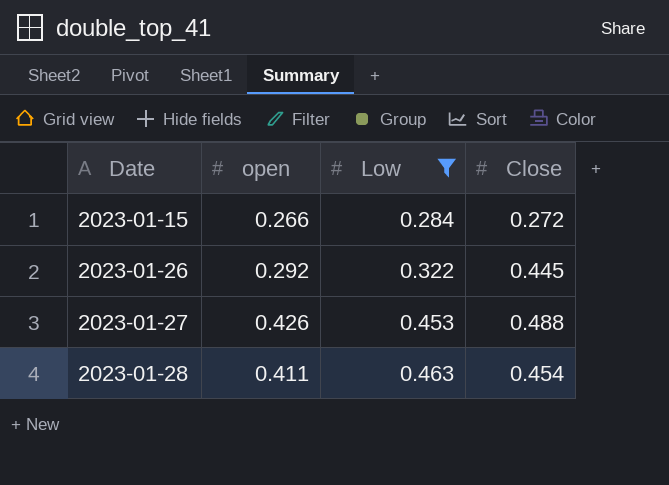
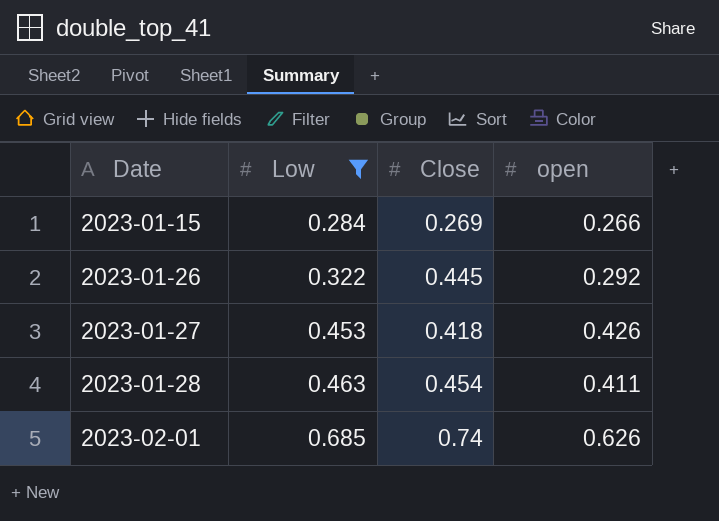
column open | position: 2 -> 4
2023-01-15 | Close: 0.272 -> 0.269
2023-01-27 | Close: 0.488 -> 0.418
row 2023-02-01: none -> 0.685 | 0.74 | 0.626

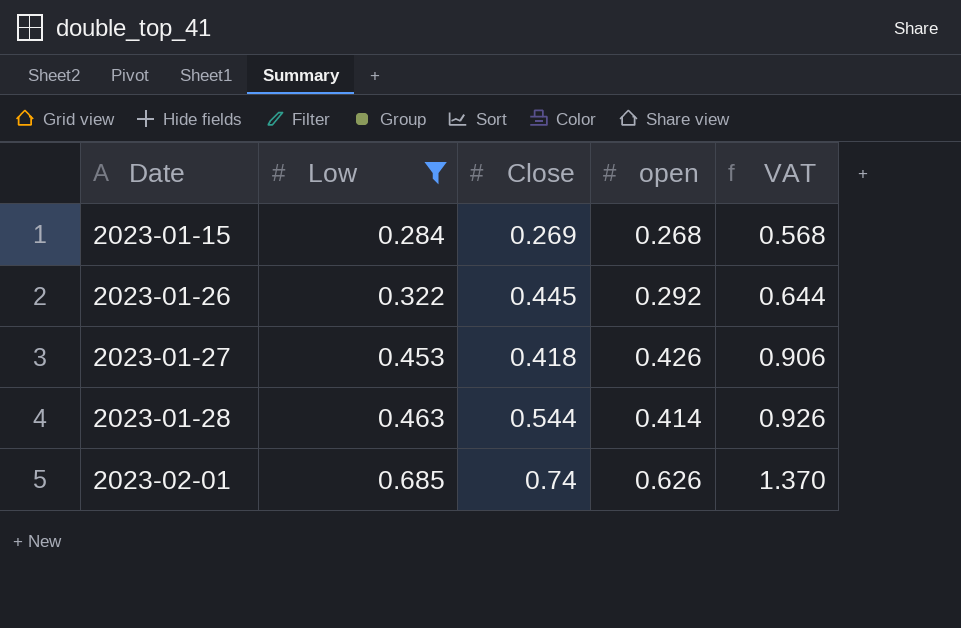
column VAT | formula: none -> [Low] * 2
2023-01-15 | open: 0.266 -> 0.268
2023-01-28 | Close: 0.454 -> 0.544
2023-01-28 | open: 0.411 -> 0.414

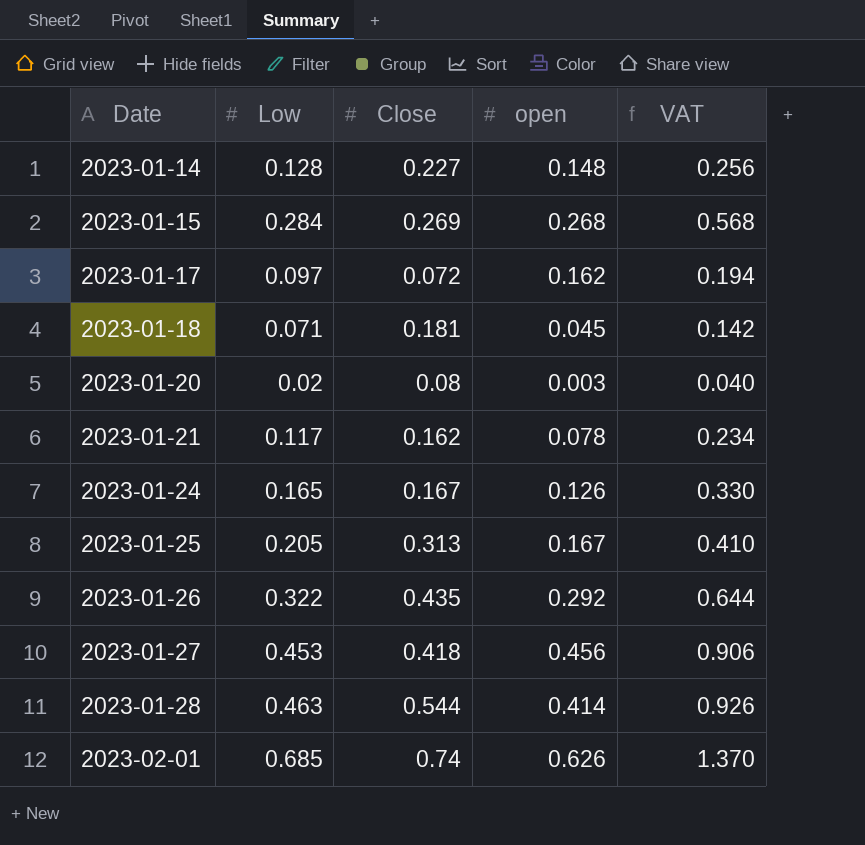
filter: Low >= 0.284 -> none
2023-01-26 | Close: 0.445 -> 0.435
2023-01-27 | open: 0.426 -> 0.456

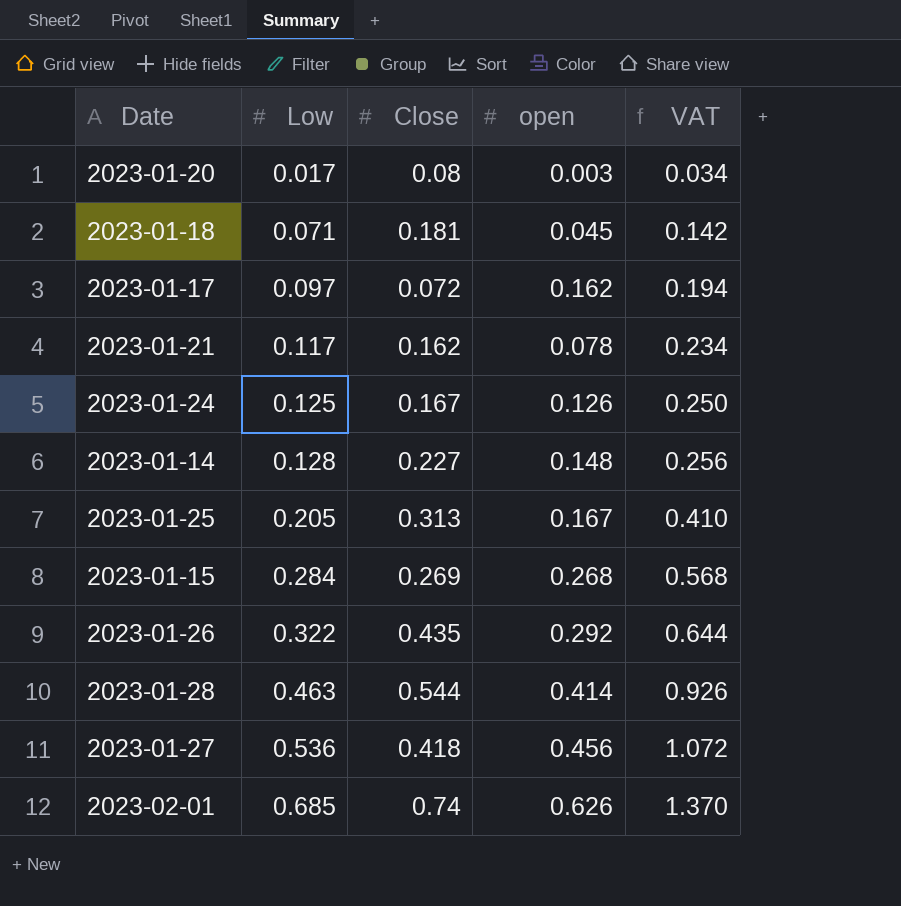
row order: Date ascending -> Low ascending
2023-01-20 | Low: 0.02 -> 0.017
2023-01-20 | VAT: 0.040 -> 0.034
2023-01-24 | Low: 0.165 -> 0.125
2023-01-24 | VAT: 0.330 -> 0.250
2023-01-27 | Low: 0.453 -> 0.536
2023-01-27 | VAT: 0.906 -> 1.072

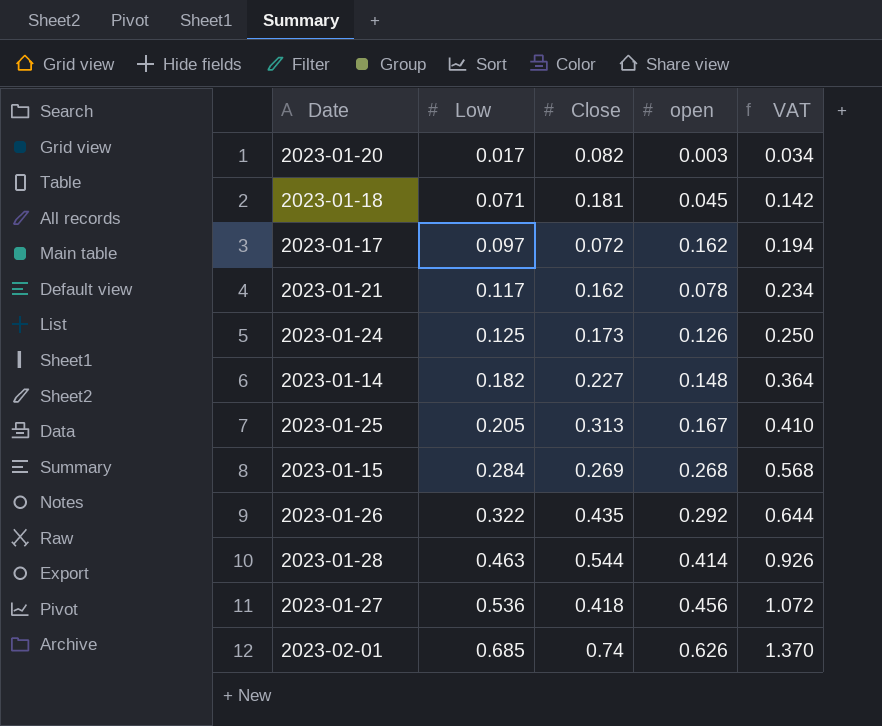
2023-01-20 | Close: 0.08 -> 0.082
2023-01-24 | Close: 0.167 -> 0.173
2023-01-14 | Low: 0.128 -> 0.182
2023-01-14 | VAT: 0.256 -> 0.364

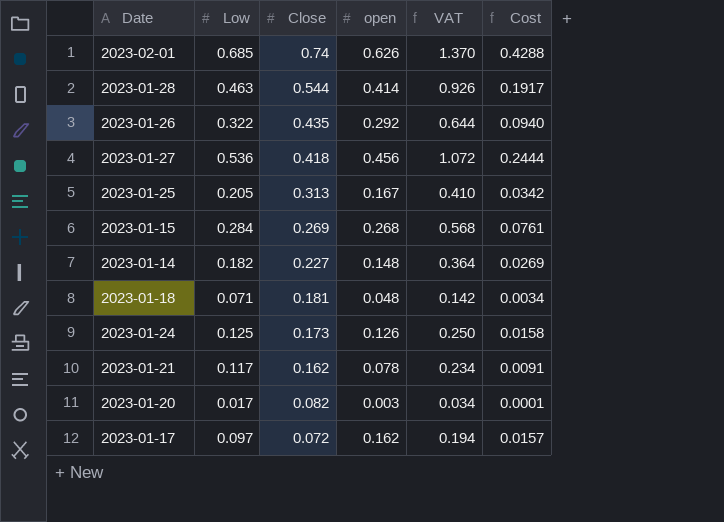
row order: Low ascending -> Close descending
column Cost | formula: none -> [Low] * [open]
2023-01-18 | open: 0.045 -> 0.048

